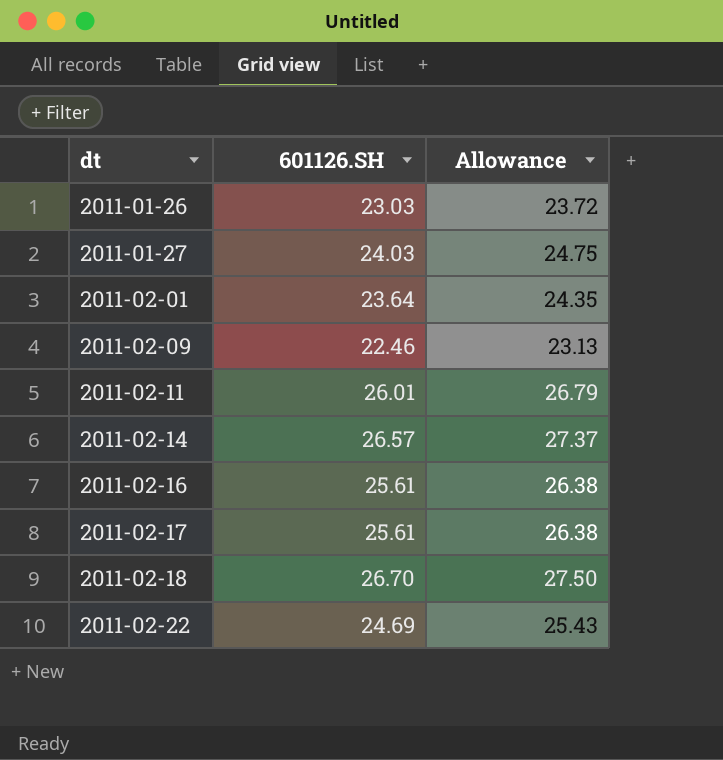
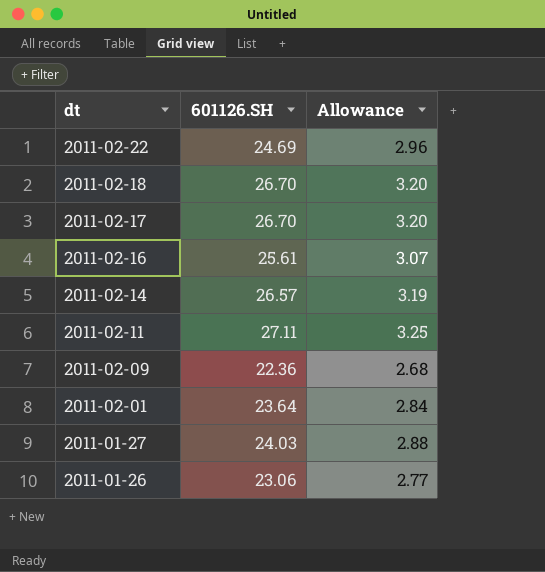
row order: dt ascending -> dt descending
column Allowance | formula: [601126.SH] * 1.03 -> [601126.SH] * 0.12
2011-02-17 | 601126.SH: 25.61 -> 26.70
2011-02-11 | 601126.SH: 26.01 -> 27.11
2011-02-09 | 601126.SH: 22.46 -> 22.36
2011-01-26 | 601126.SH: 23.03 -> 23.06

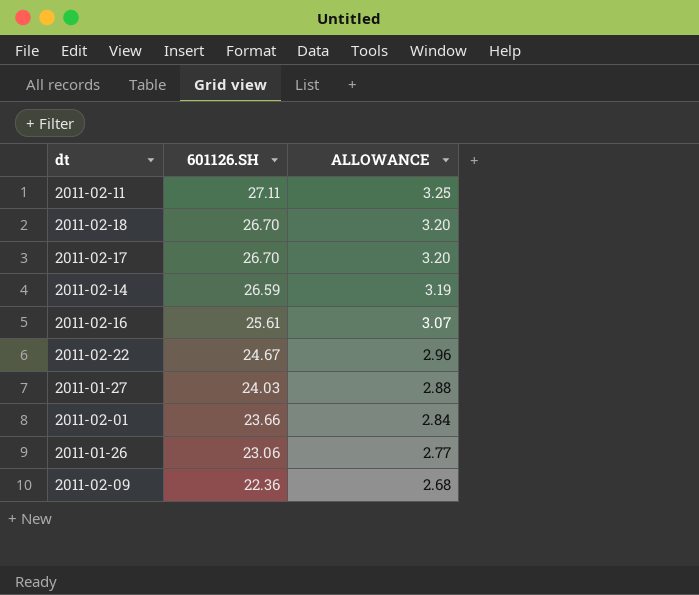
row order: dt descending -> 601126.SH descending
column name: Allowance -> ALLOWANCE
2011-02-14 | 601126.SH: 26.57 -> 26.59
2011-02-22 | 601126.SH: 24.69 -> 24.67
2011-02-01 | 601126.SH: 23.64 -> 23.66

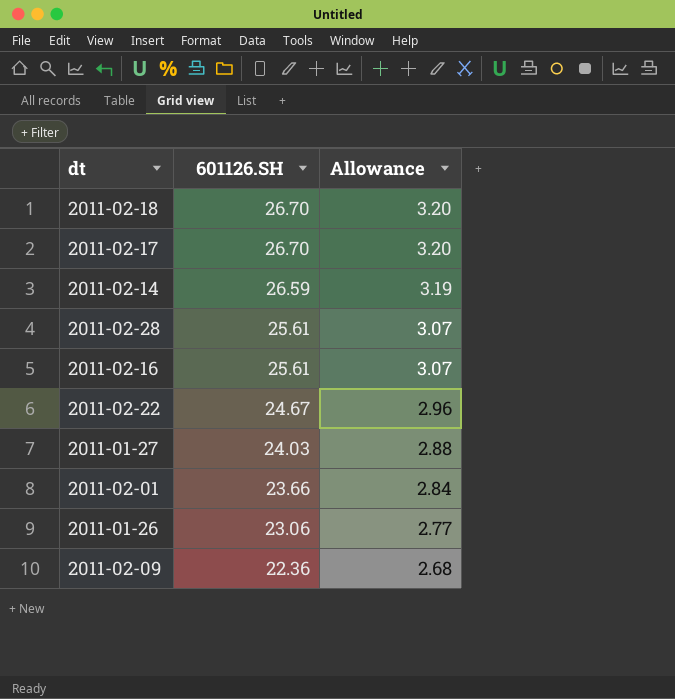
column name: ALLOWANCE -> Allowance
row 2011-02-11: 27.11 | 3.25 -> none
row 2011-02-28: none -> 25.61 | 3.07

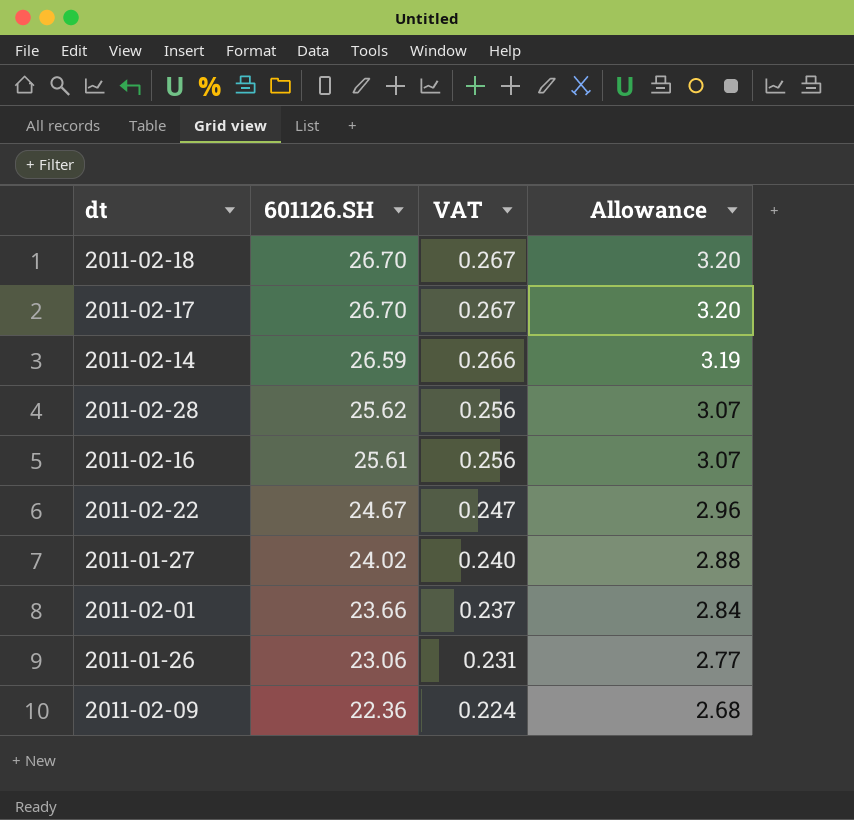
column VAT | formula: none -> [601126.SH] * 0.01
2011-02-28 | 601126.SH: 25.61 -> 25.62
2011-01-27 | 601126.SH: 24.03 -> 24.02

